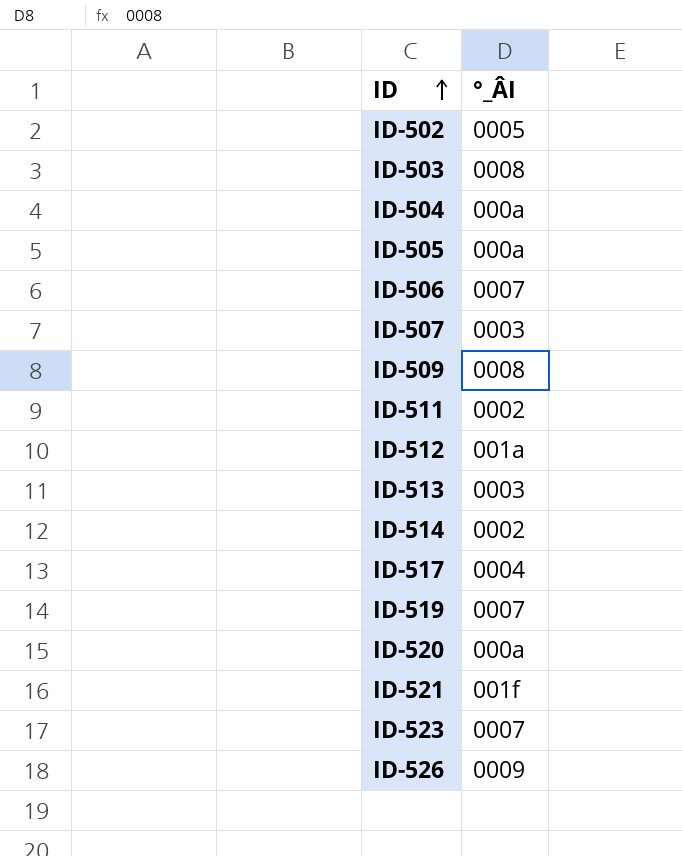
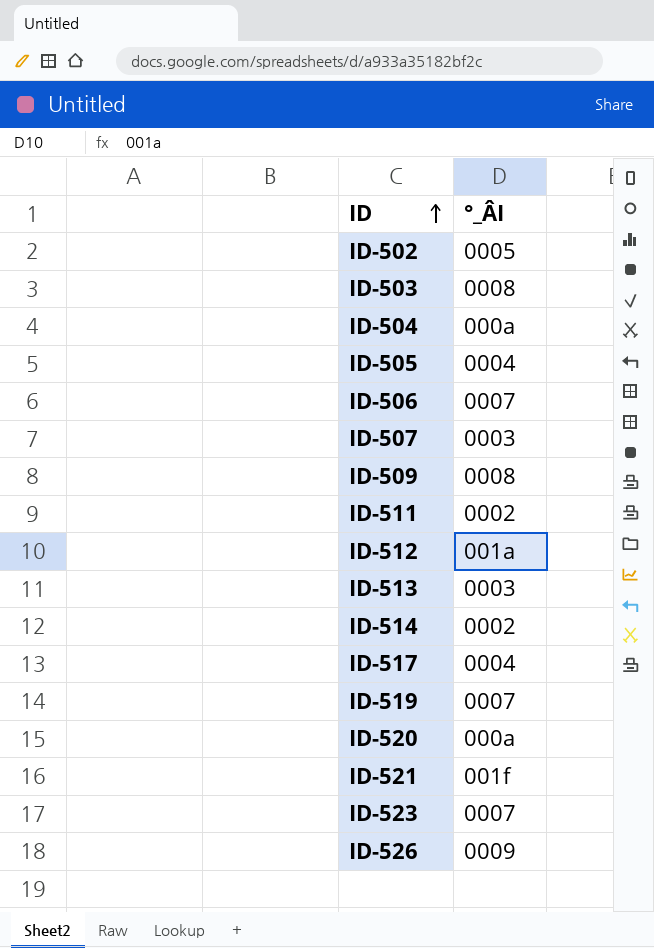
ID-505 | °_ÂI: 000a -> 0004

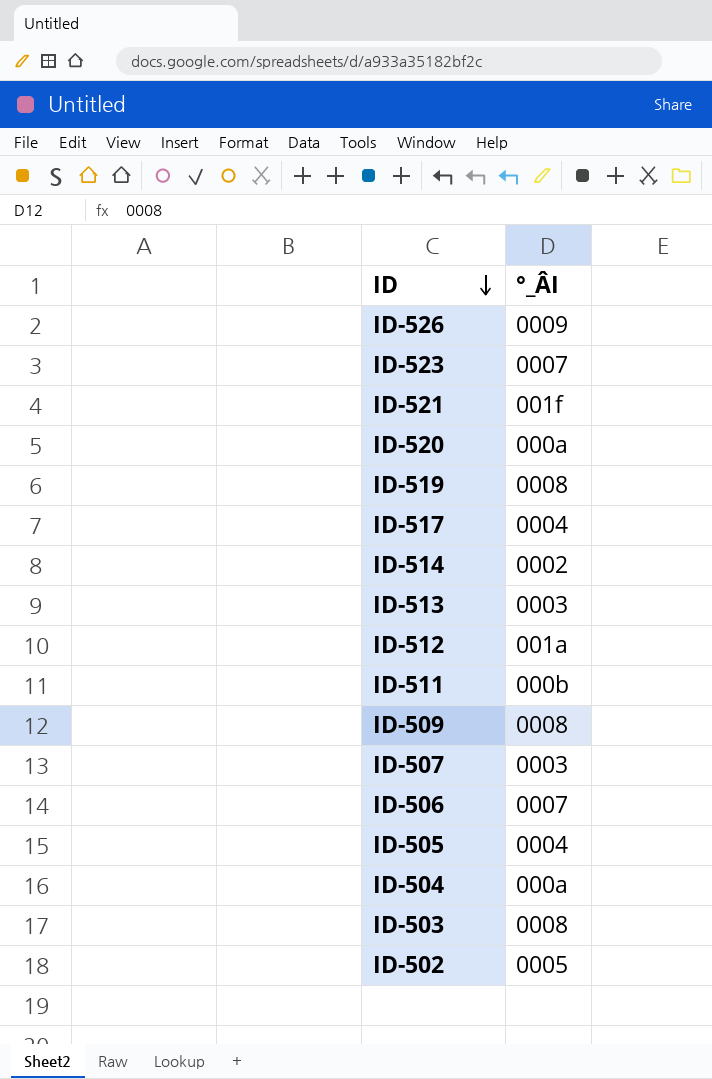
row order: ID ascending -> ID descending
ID-519 | °_ÂI: 0007 -> 0008
ID-511 | °_ÂI: 0002 -> 000b

